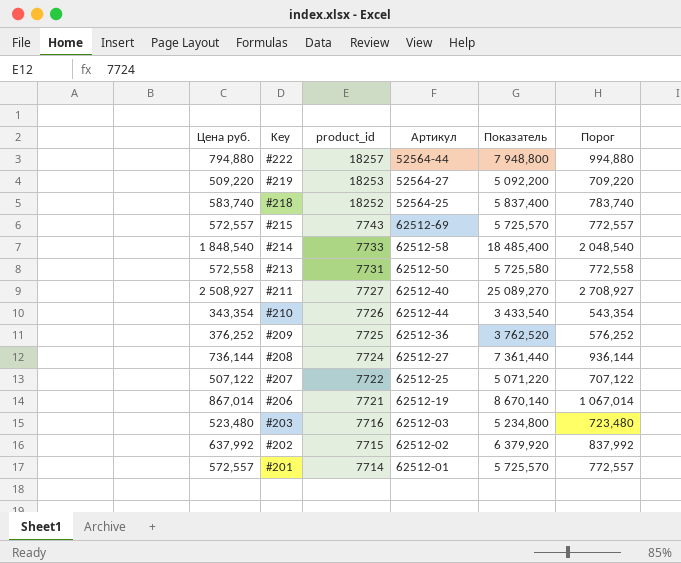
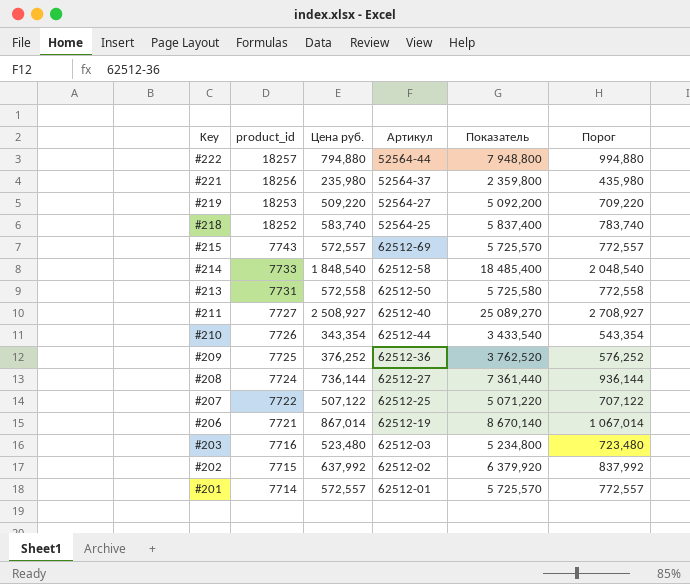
column Цена руб. | position: 1 -> 3
row #221: none -> 18256 | 235,980 | 52564-37 | 2 359,800 | 435,980

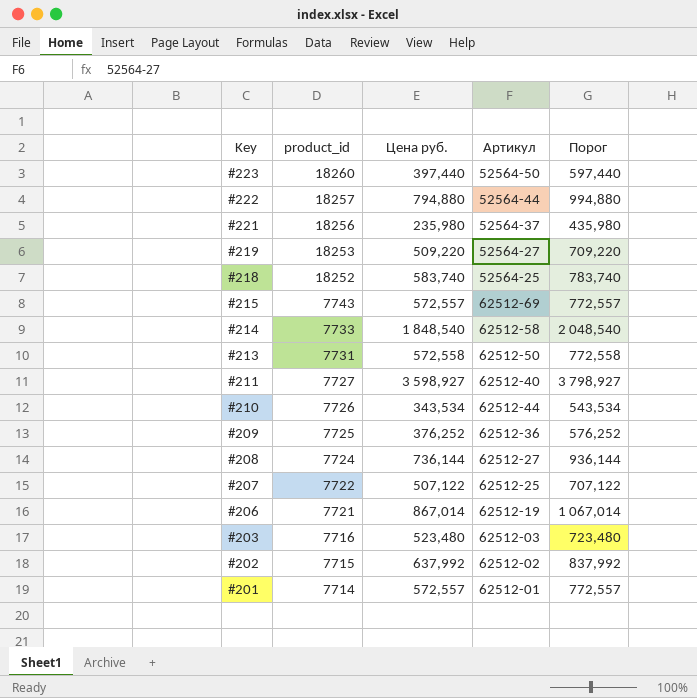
column Показатель | formula: [Цена руб.] * 10 -> none
row #223: none -> 18260 | 397,440 | 52564-50 | 597,440
#211 | Цена руб.: 2 508,927 -> 3 598,927
#211 | Порог: 2 708,927 -> 3 798,927
#210 | Цена руб.: 343,354 -> 343,534
#210 | Порог: 543,354 -> 543,534

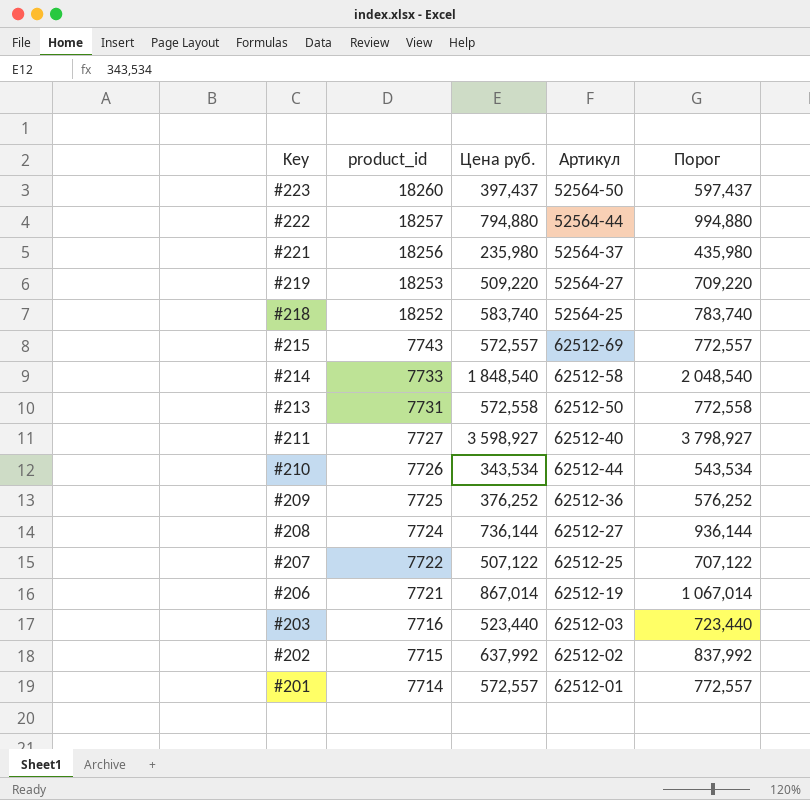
#223 | Цена руб.: 397,440 -> 397,437
#223 | Порог: 597,440 -> 597,437
#203 | Цена руб.: 523,480 -> 523,440
#203 | Порог: 723,480 -> 723,440

